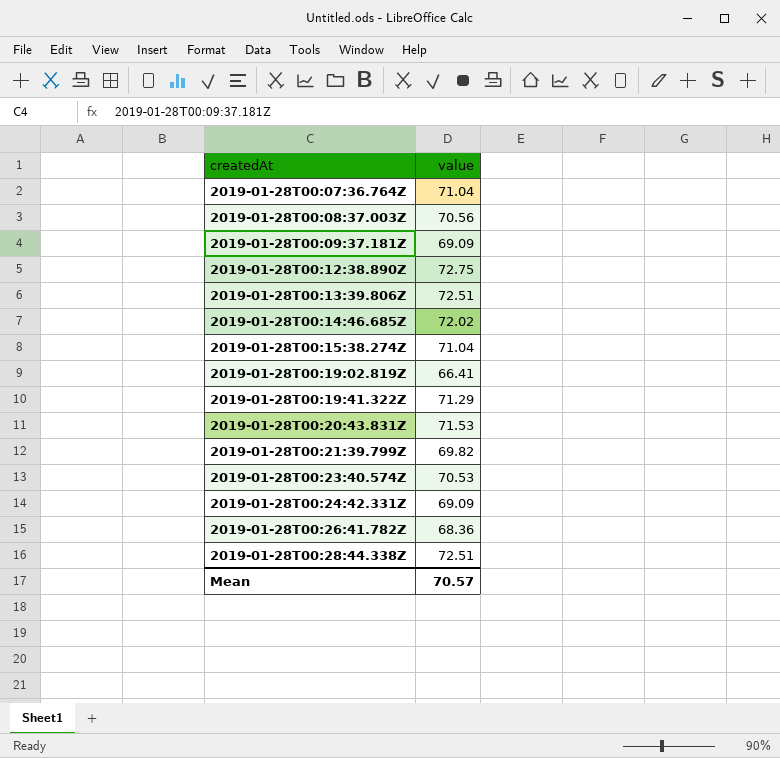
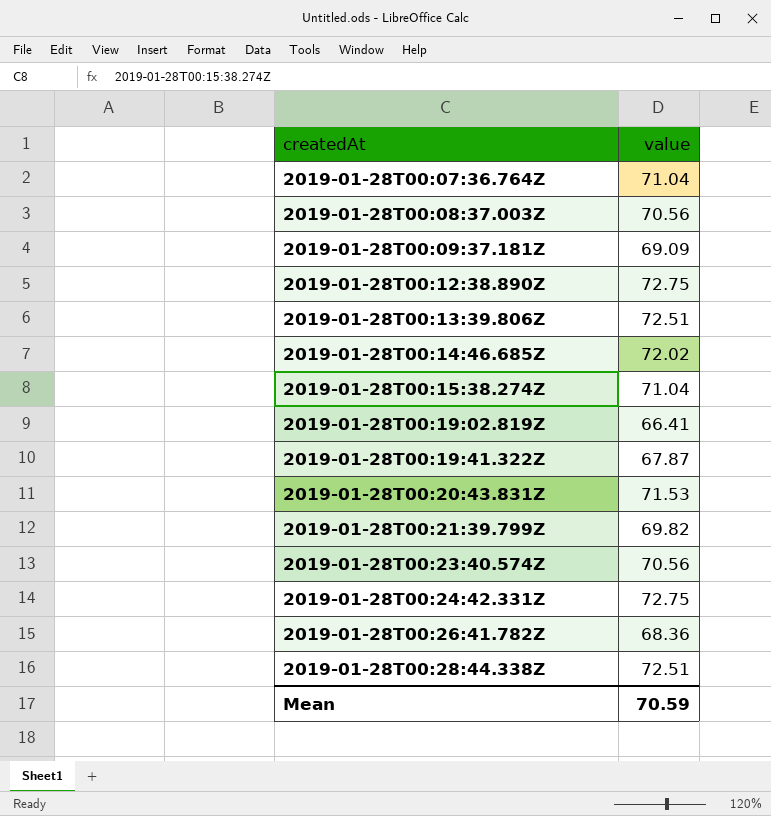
2019-01-28T00:19:41.322Z | value: 71.29 -> 67.87
2019-01-28T00:23:40.574Z | value: 70.53 -> 70.56
2019-01-28T00:24:42.331Z | value: 69.09 -> 72.75
Mean | value: 70.57 -> 70.59

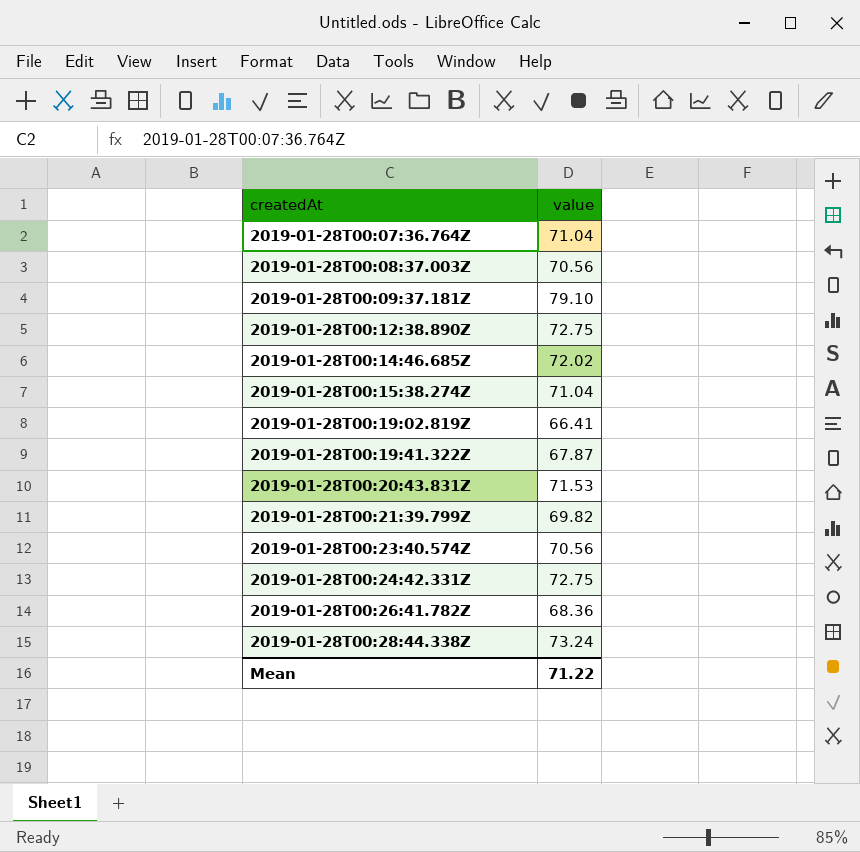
row 2019-01-28T00:13:39.806Z: 72.51 -> none
2019-01-28T00:09:37.181Z | value: 69.09 -> 79.10
2019-01-28T00:28:44.338Z | value: 72.51 -> 73.24
Mean | value: 70.59 -> 71.22

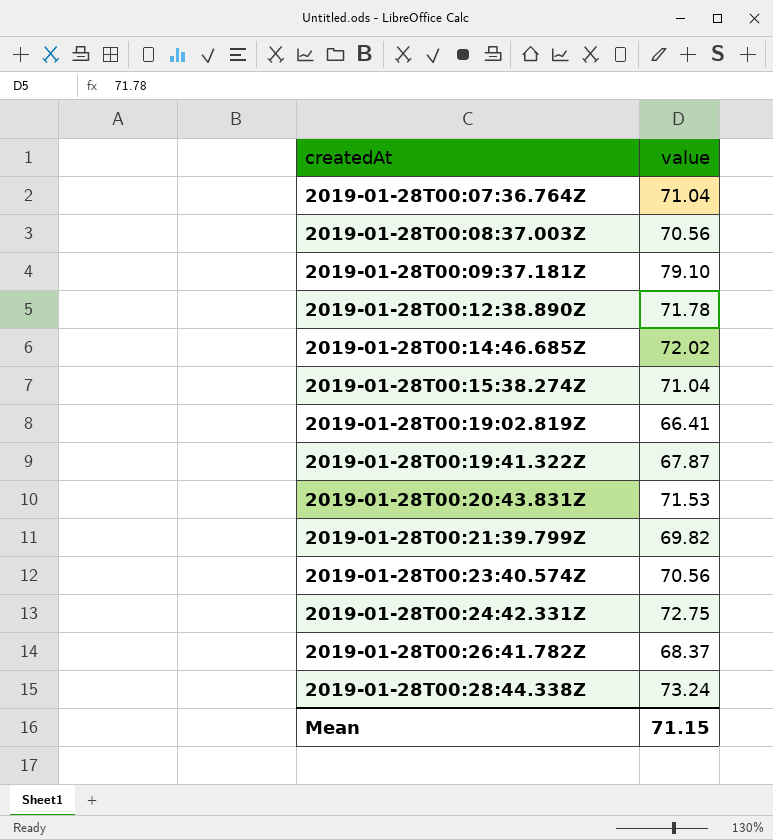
2019-01-28T00:12:38.890Z | value: 72.75 -> 71.78
2019-01-28T00:26:41.782Z | value: 68.36 -> 68.37
Mean | value: 71.22 -> 71.15

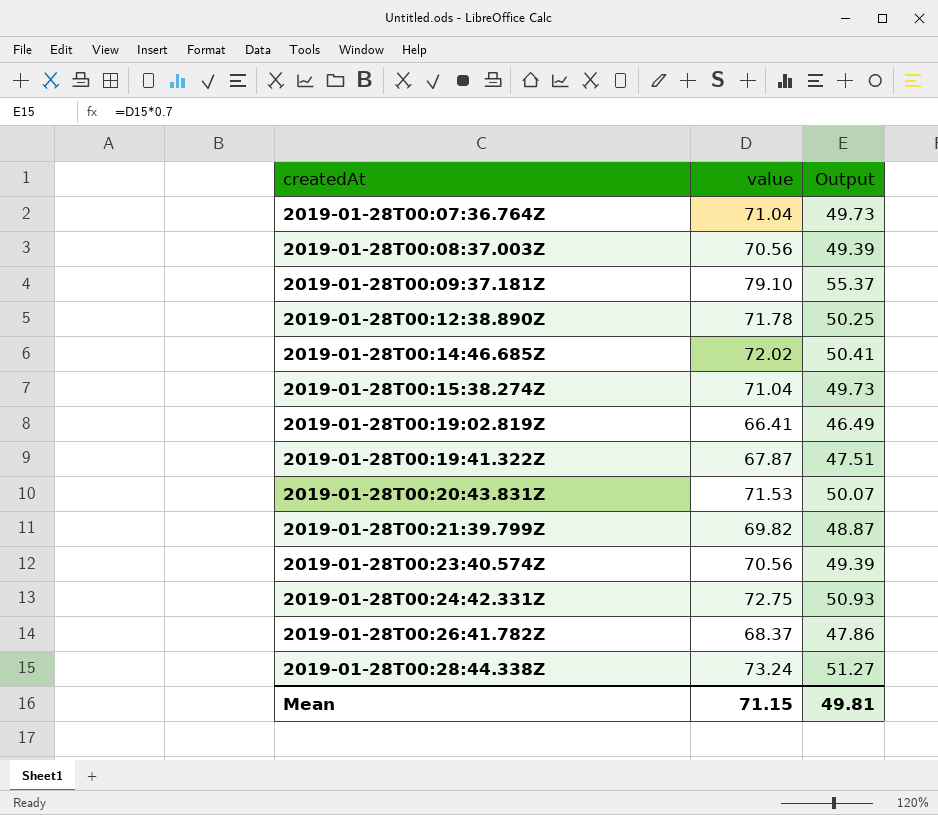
column Output | formula: none -> [value] * 0.7

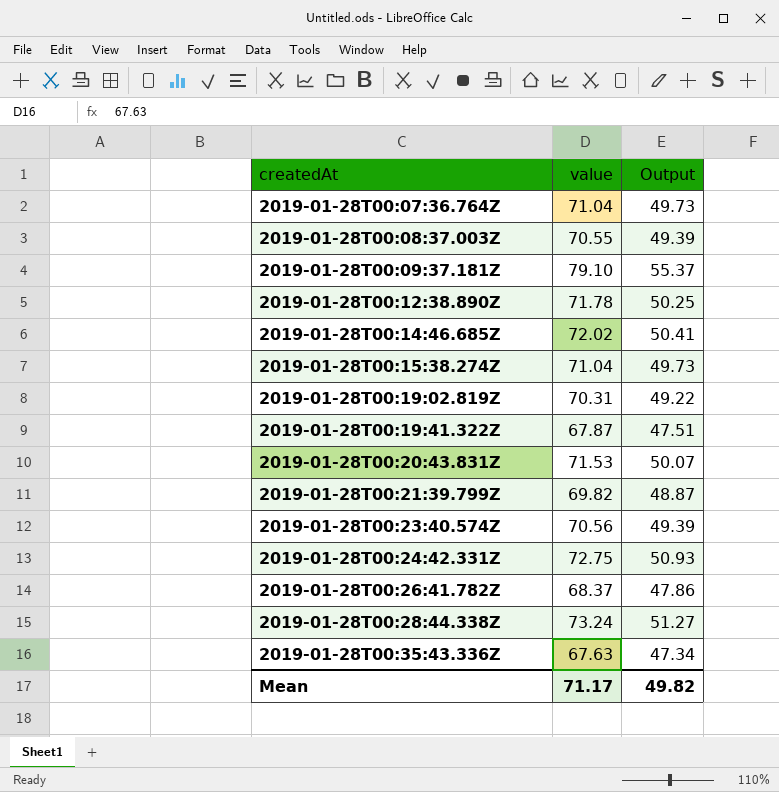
2019-01-28T00:08:37.003Z | value: 70.56 -> 70.55
2019-01-28T00:19:02.819Z | value: 66.41 -> 70.31
2019-01-28T00:19:02.819Z | Output: 46.49 -> 49.22
row 2019-01-28T00:35:43.336Z: none -> 67.63 | 47.34
Mean | value: 71.15 -> 71.17
Mean | Output: 49.81 -> 49.82

